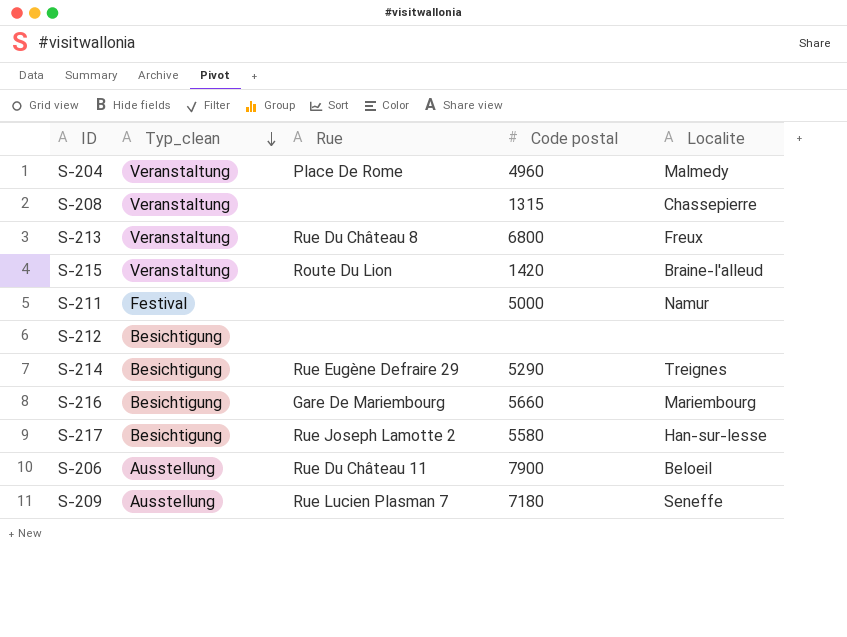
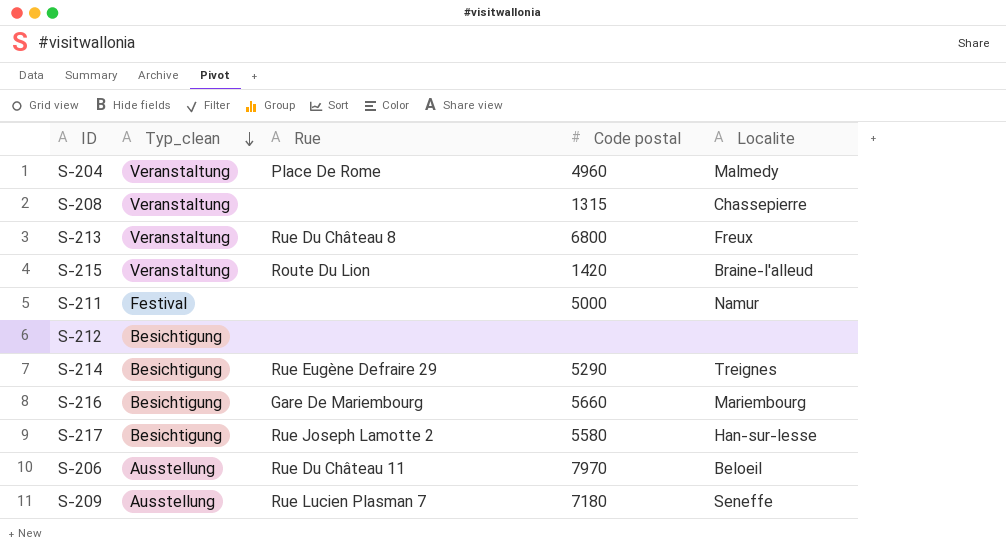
S-206 | Code postal: 7900 -> 7970

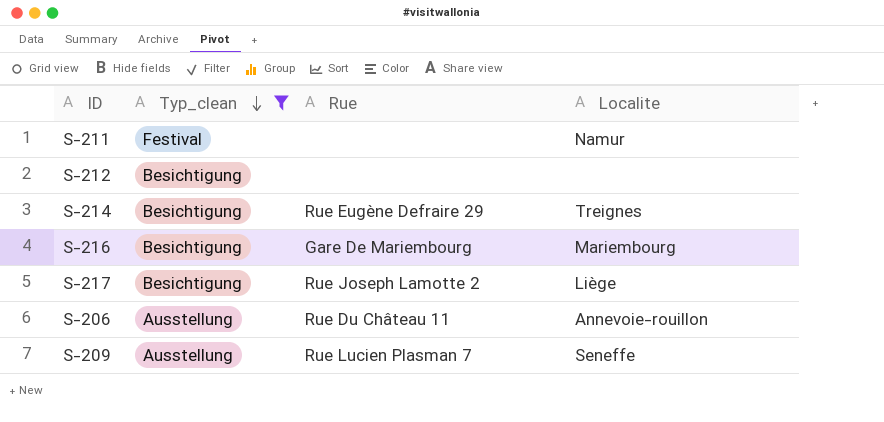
filter: none -> Typ_clean != Veranstaltung
column Code postal | position: 4 -> none
S-217 | Localite: Han-sur-lesse -> Liège
S-206 | Localite: Beloeil -> Annevoie-rouillon

